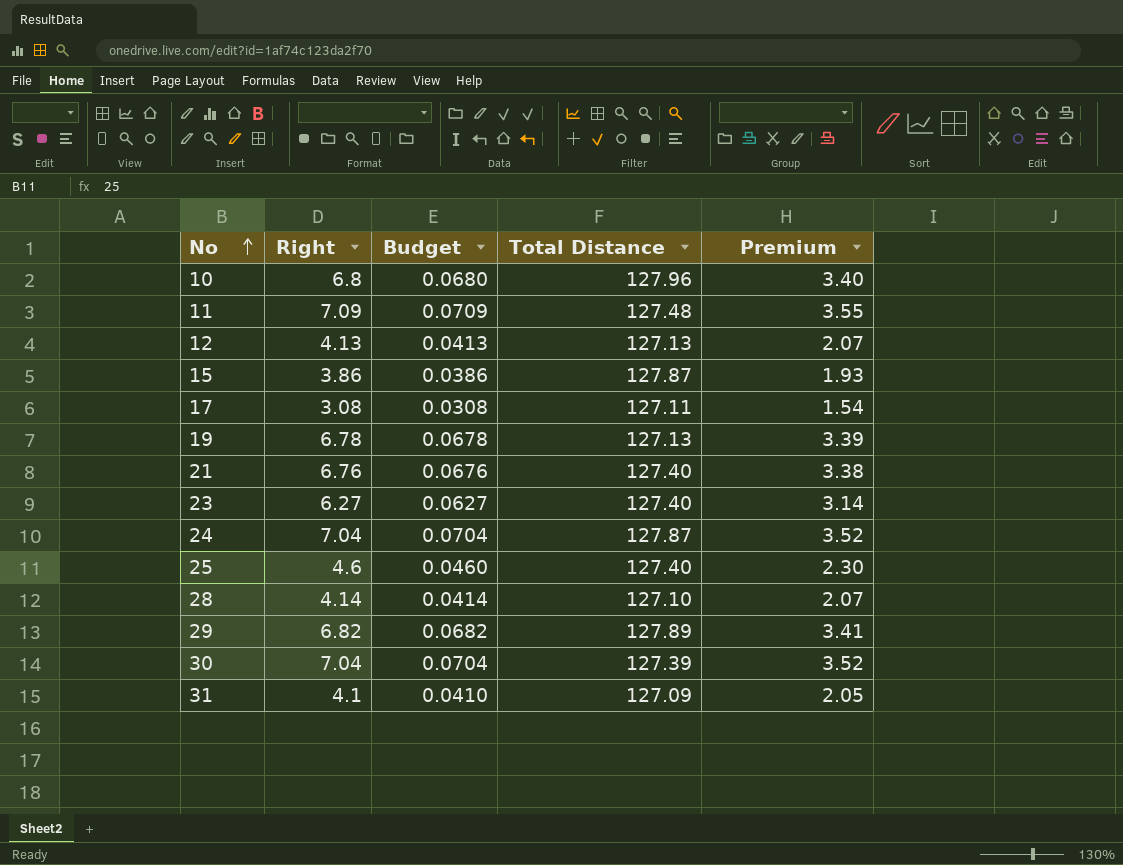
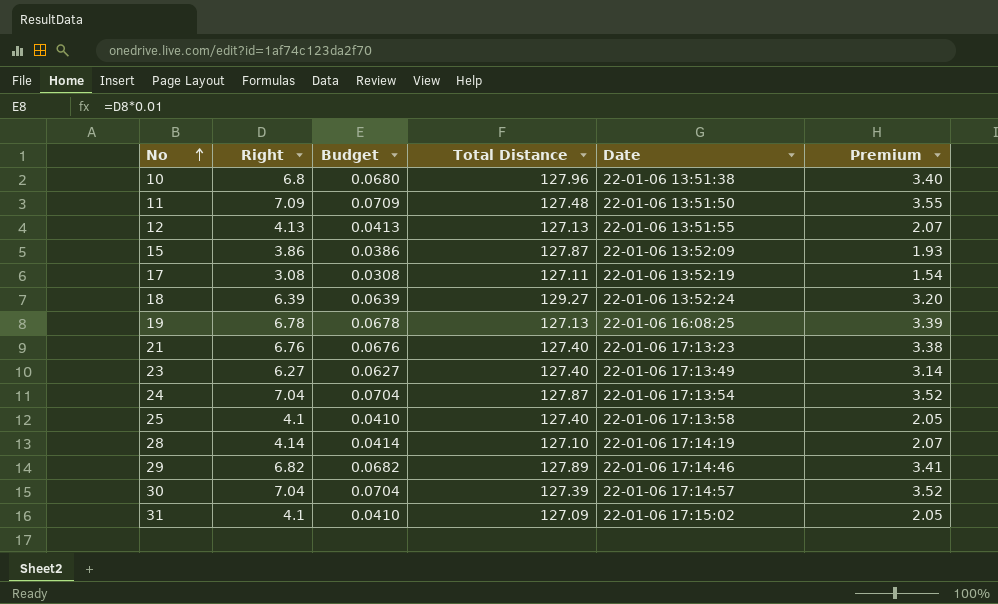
column Date | position: none -> 5
row 18: none -> 6.39 | 0.0639 | 129.27 | 22-01-06 13:52:24 | 3.20
25 | Right: 4.6 -> 4.1
25 | Budget: 0.0460 -> 0.0410
25 | Premium: 2.30 -> 2.05

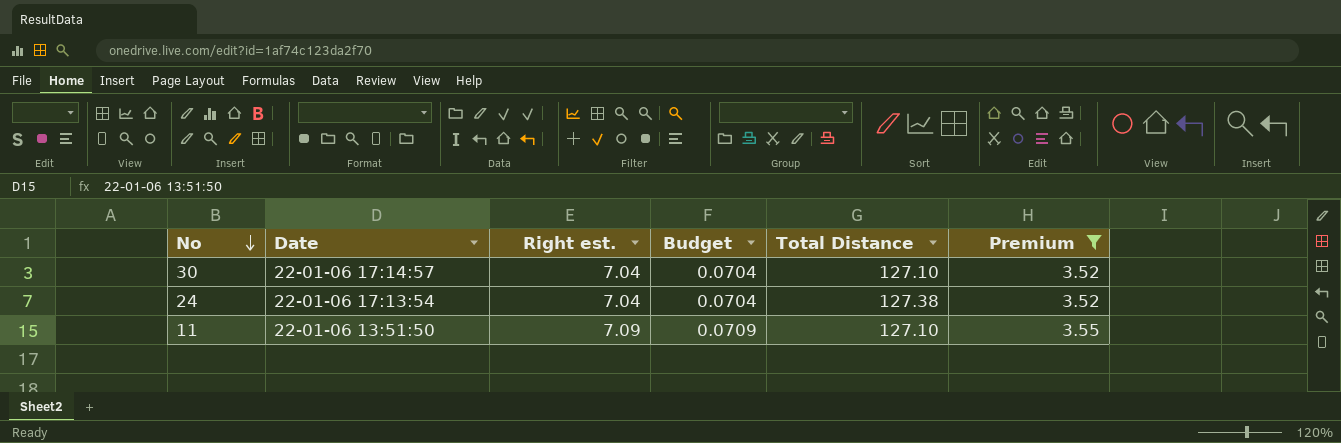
filter: none -> Premium >= 3.52
row order: No ascending -> No descending
column Date | position: 5 -> 2
column name: Right -> Right est.
30 | Total Distance: 127.39 -> 127.10
24 | Total Distance: 127.87 -> 127.38
11 | Total Distance: 127.48 -> 127.10

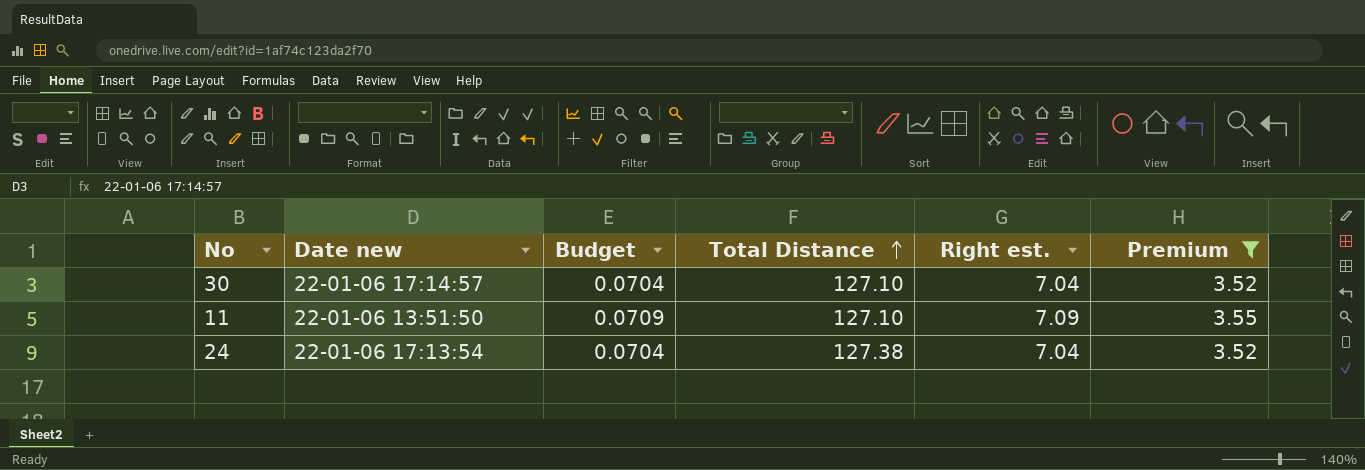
row order: No descending -> Total Distance ascending
column name: Date -> Date new
column Right est. | position: 3 -> 5

